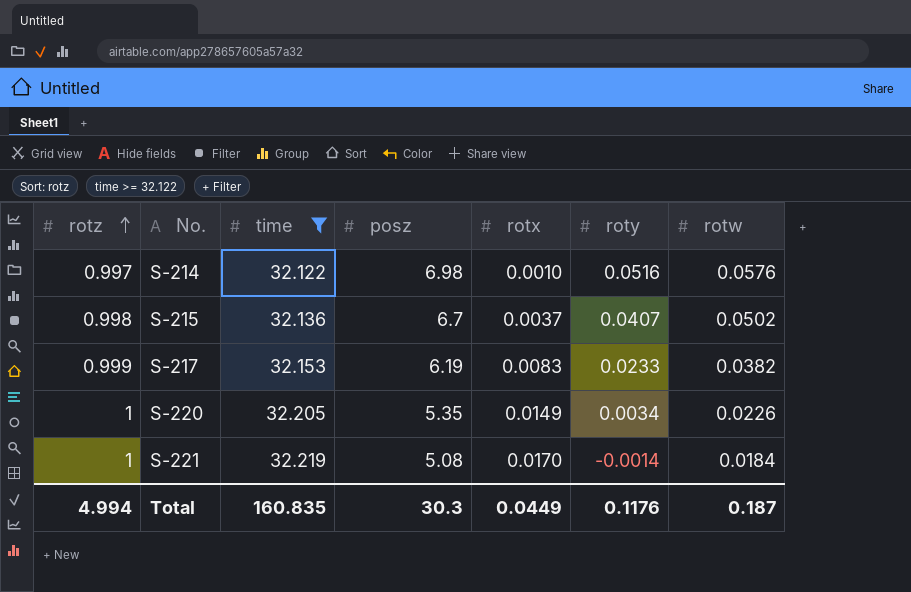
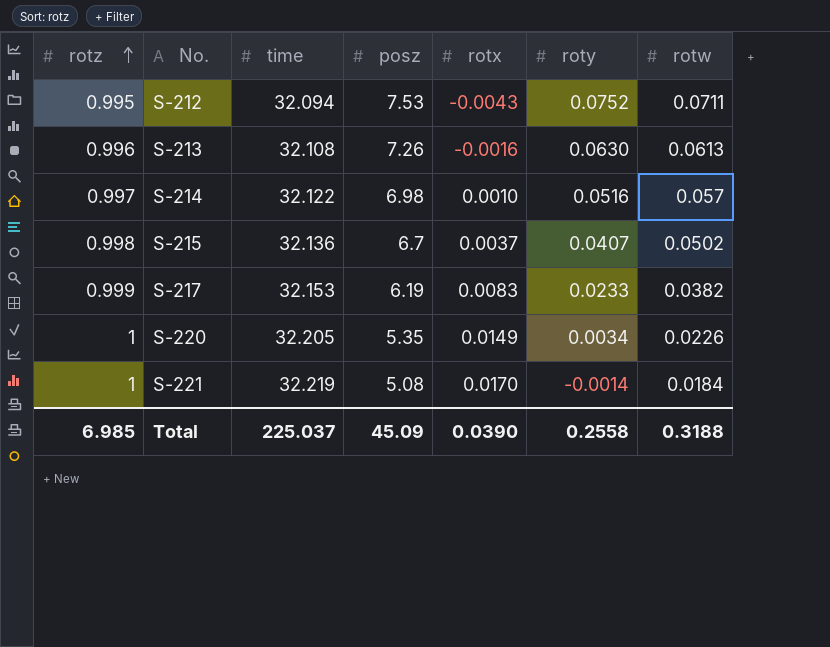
filter: time >= 32.122 -> none
S-214 | rotw: 0.0576 -> 0.057
Total | rotz: 4.994 -> 6.985
Total | time: 160.835 -> 225.037
Total | posz: 30.3 -> 45.09
Total | rotx: 0.0449 -> 0.0390
Total | roty: 0.1176 -> 0.2558
Total | rotw: 0.187 -> 0.3188

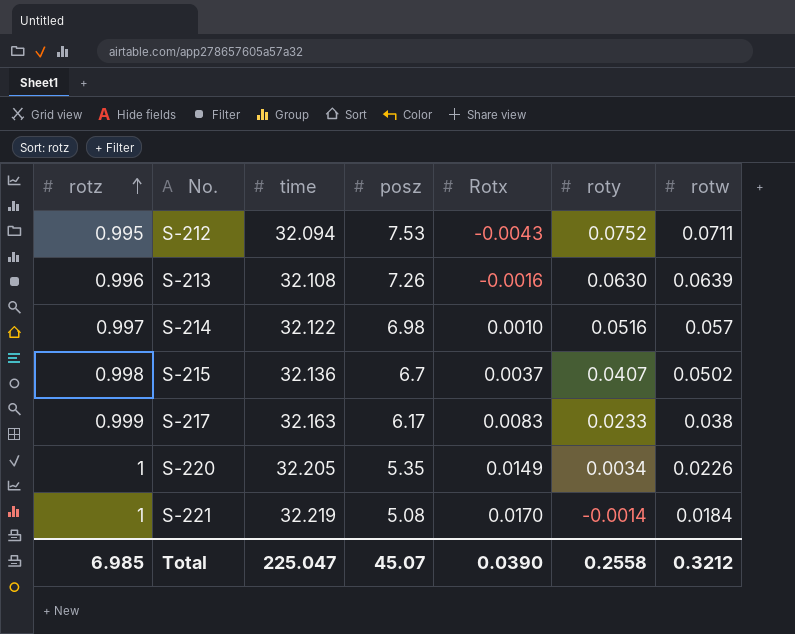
column name: rotx -> Rotx
S-213 | rotw: 0.0613 -> 0.0639
S-217 | time: 32.153 -> 32.163
S-217 | posz: 6.19 -> 6.17
S-217 | rotw: 0.0382 -> 0.038
Total | time: 225.037 -> 225.047
Total | posz: 45.09 -> 45.07
Total | rotw: 0.3188 -> 0.3212

